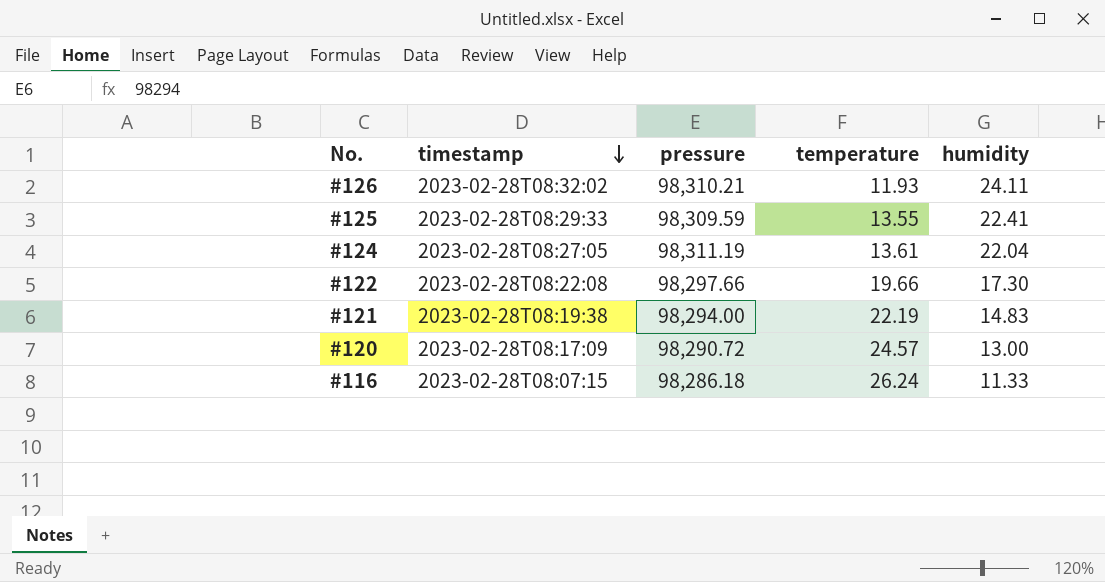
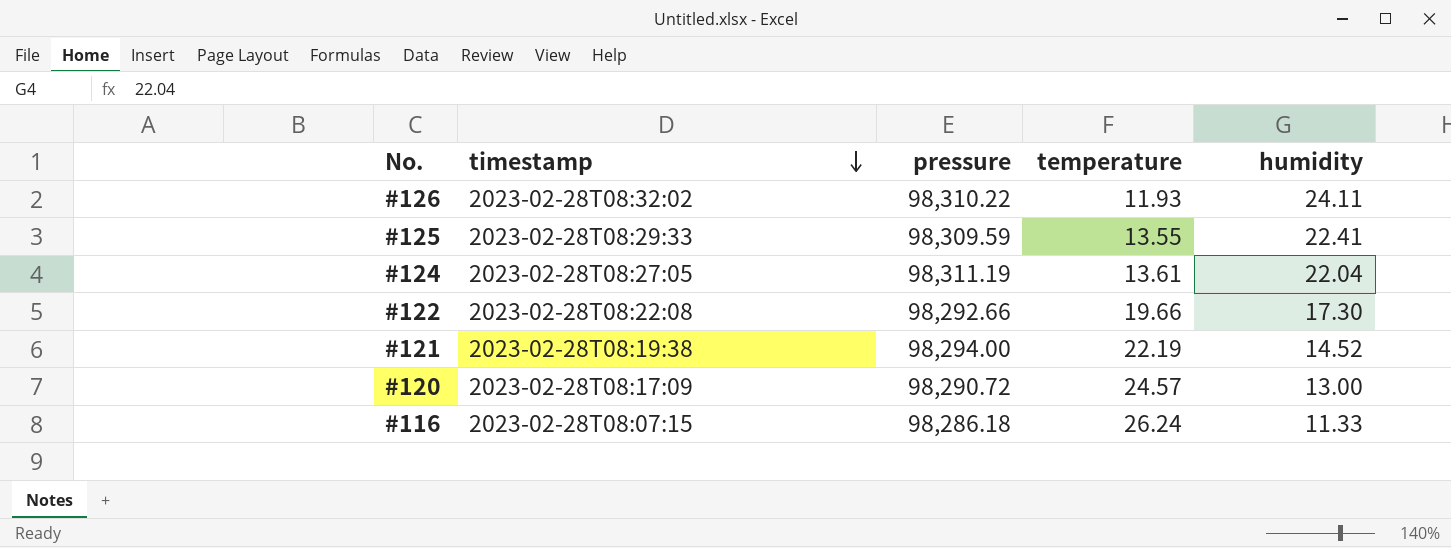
#126 | pressure: 98,310.21 -> 98,310.22
#122 | pressure: 98,297.66 -> 98,292.66
#121 | humidity: 14.83 -> 14.52

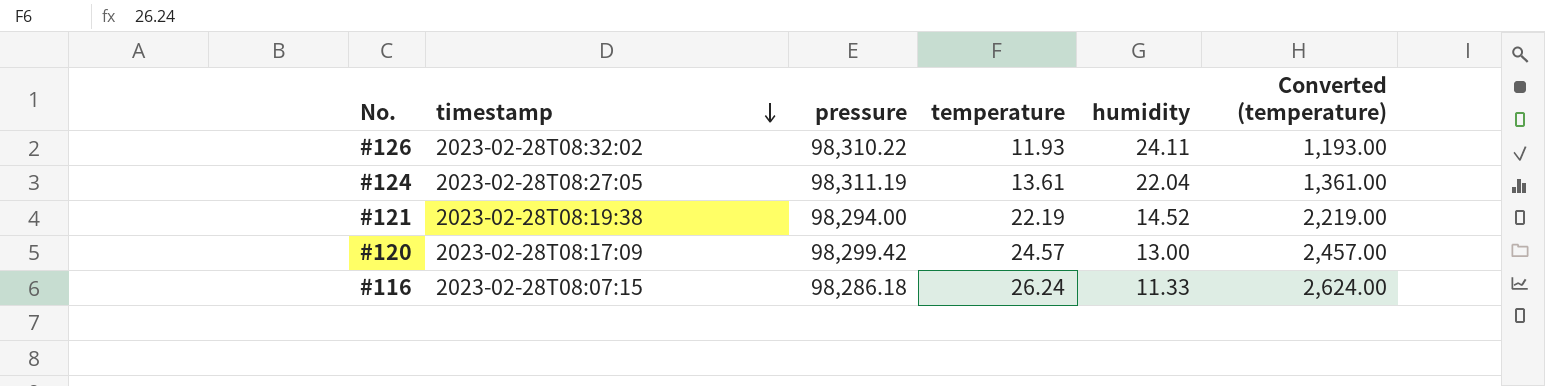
column Converted (temperature) | formula: none -> [temperature] * 100
row #125: 2023-02-28T08:29:33 | 98,309.59 | 13.55 | 22.41 -> none
row #122: 2023-02-28T08:22:08 | 98,292.66 | 19.66 | 17.30 -> none
#120 | pressure: 98,290.72 -> 98,299.42

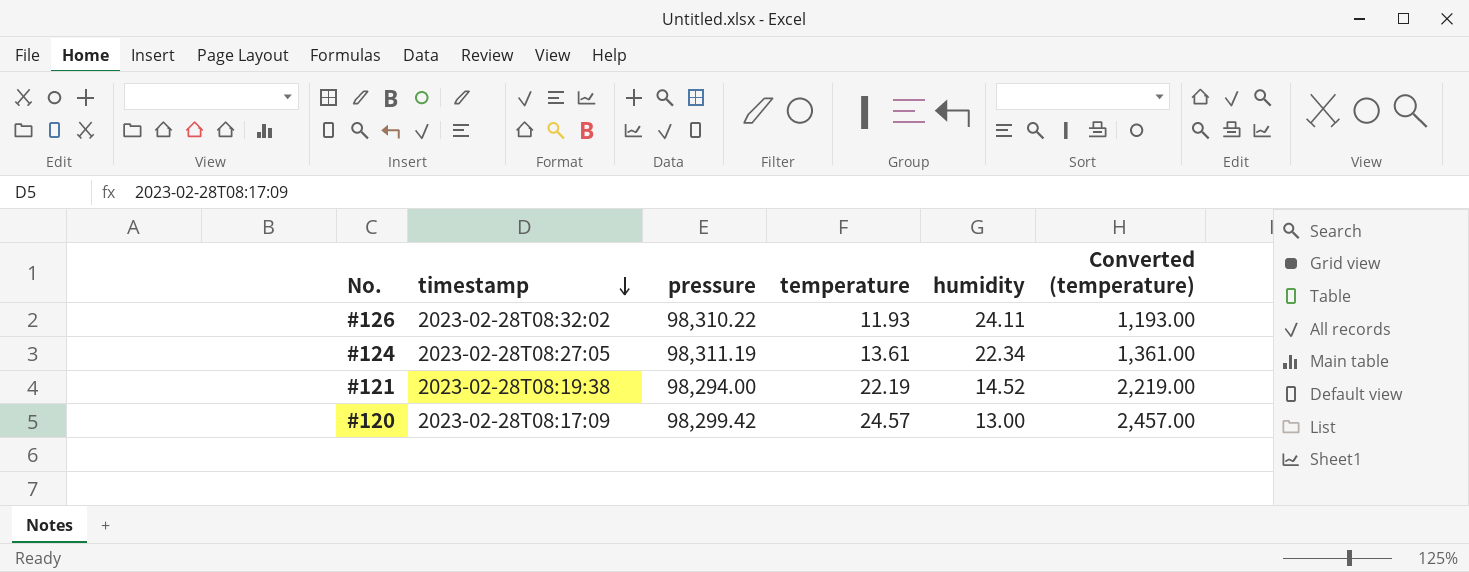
row #116: 2023-02-28T08:07:15 | 98,286.18 | 26.24 | 11.33 | 2,624.00 -> none
#124 | humidity: 22.04 -> 22.34

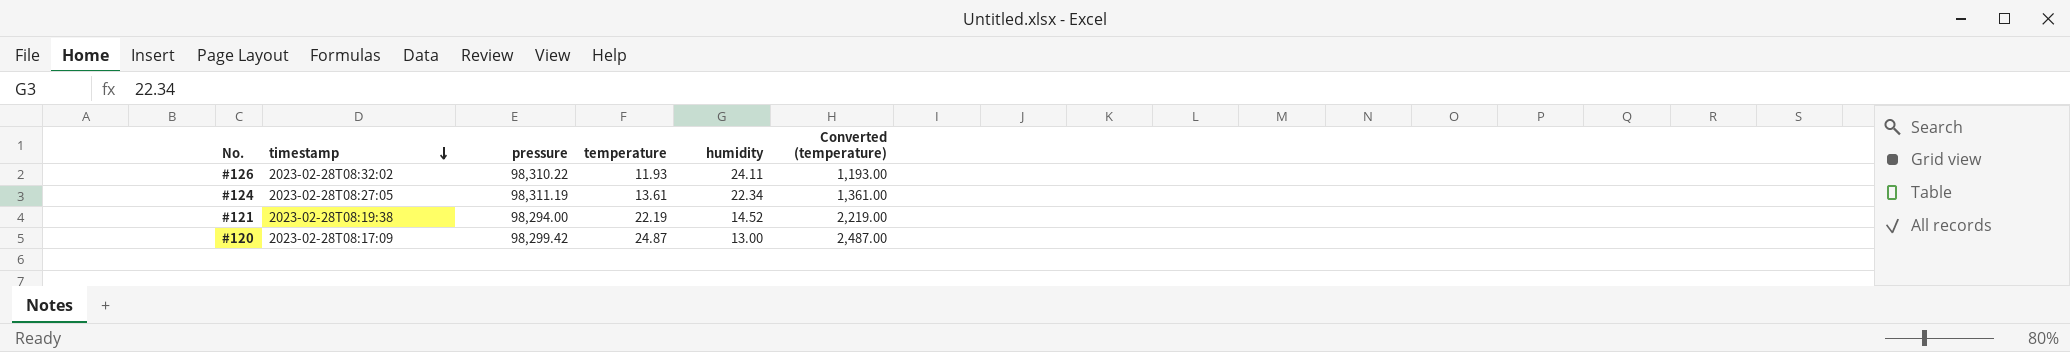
#120 | temperature: 24.57 -> 24.87
#120 | Converted (temperature): 2,457.00 -> 2,487.00

